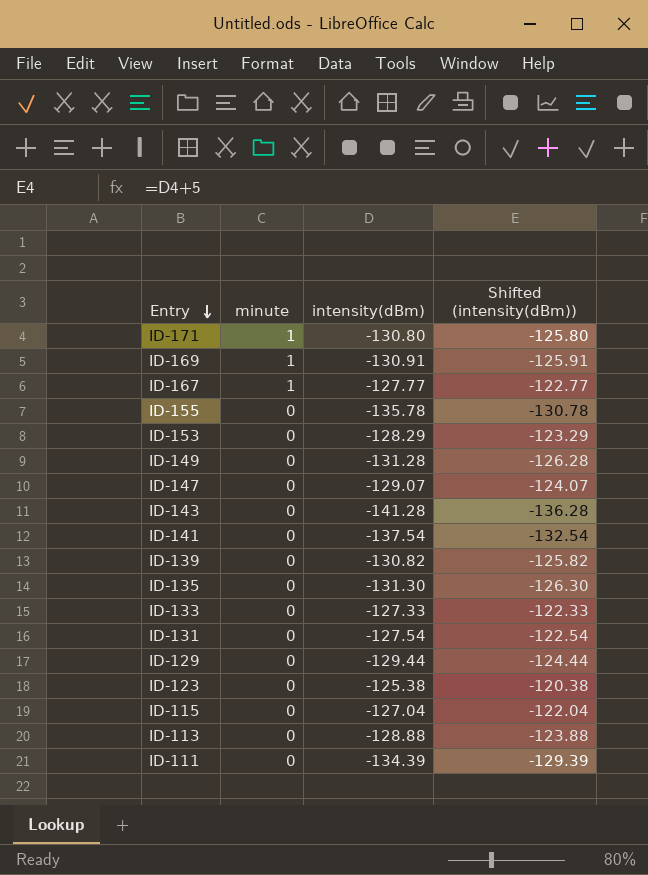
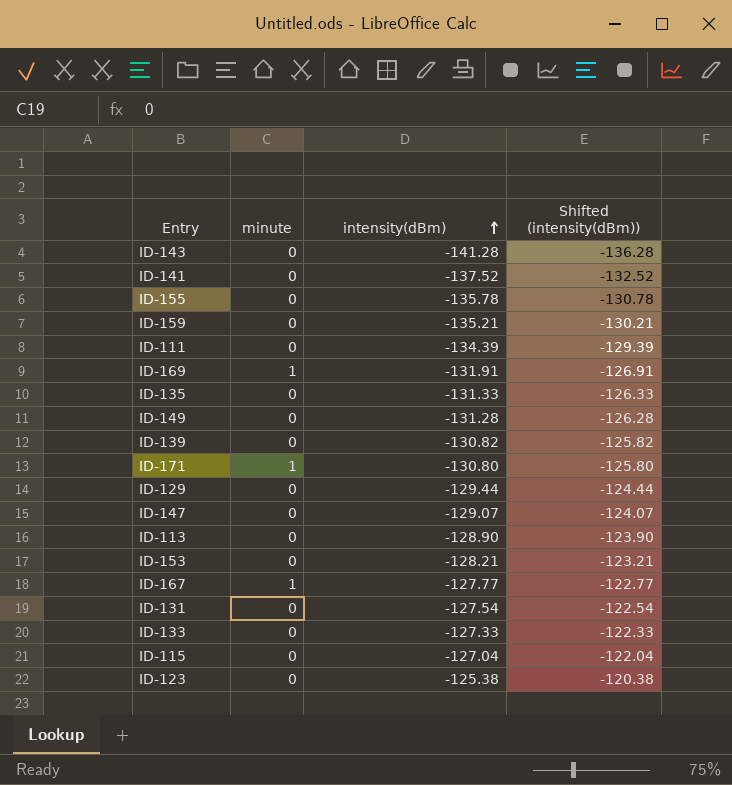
row order: Entry descending -> intensity(dBm) ascending
ID-141 | intensity(dBm): -137.54 -> -137.52
ID-141 | Shifted (intensity(dBm)): -132.54 -> -132.52
row ID-159: none -> 0 | -135.21 | -130.21
ID-169 | intensity(dBm): -130.91 -> -131.91
ID-169 | Shifted (intensity(dBm)): -125.91 -> -126.91
ID-135 | intensity(dBm): -131.30 -> -131.33
ID-135 | Shifted (intensity(dBm)): -126.30 -> -126.33
ID-113 | intensity(dBm): -128.88 -> -128.90
ID-113 | Shifted (intensity(dBm)): -123.88 -> -123.90
ID-153 | intensity(dBm): -128.29 -> -128.21
ID-153 | Shifted (intensity(dBm)): -123.29 -> -123.21

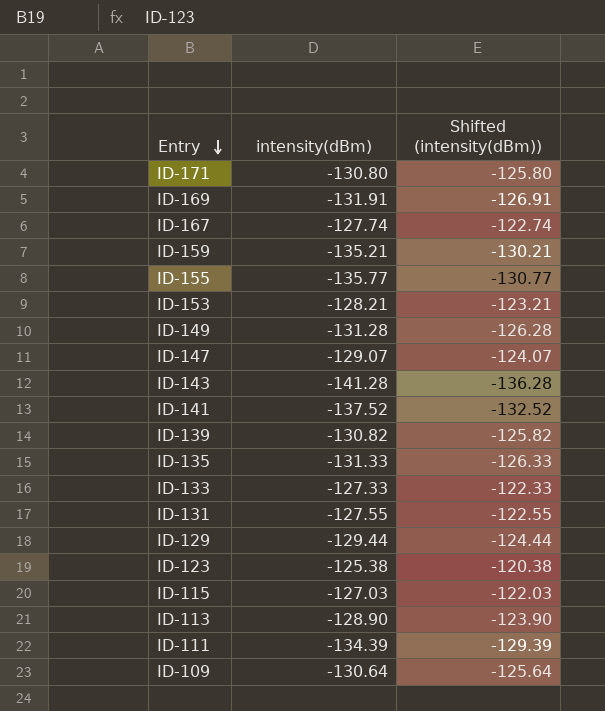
row order: intensity(dBm) ascending -> Entry descending
column minute | position: 2 -> none
ID-167 | intensity(dBm): -127.77 -> -127.74
ID-167 | Shifted (intensity(dBm)): -122.77 -> -122.74
ID-155 | intensity(dBm): -135.78 -> -135.77
ID-155 | Shifted (intensity(dBm)): -130.78 -> -130.77
ID-131 | intensity(dBm): -127.54 -> -127.55
ID-131 | Shifted (intensity(dBm)): -122.54 -> -122.55
ID-115 | intensity(dBm): -127.04 -> -127.03
ID-115 | Shifted (intensity(dBm)): -122.04 -> -122.03
row ID-109: none -> -130.64 | -125.64

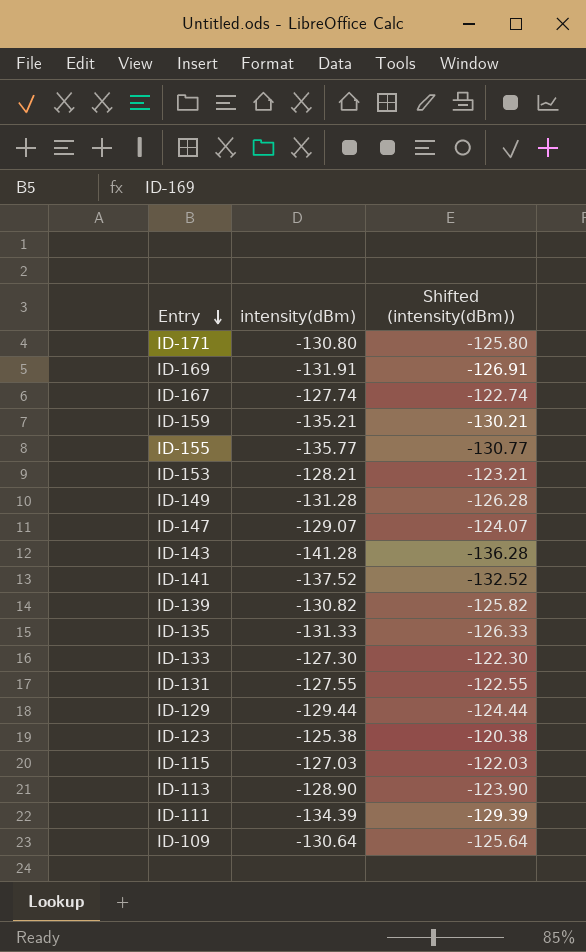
ID-133 | intensity(dBm): -127.33 -> -127.30
ID-133 | Shifted (intensity(dBm)): -122.33 -> -122.30

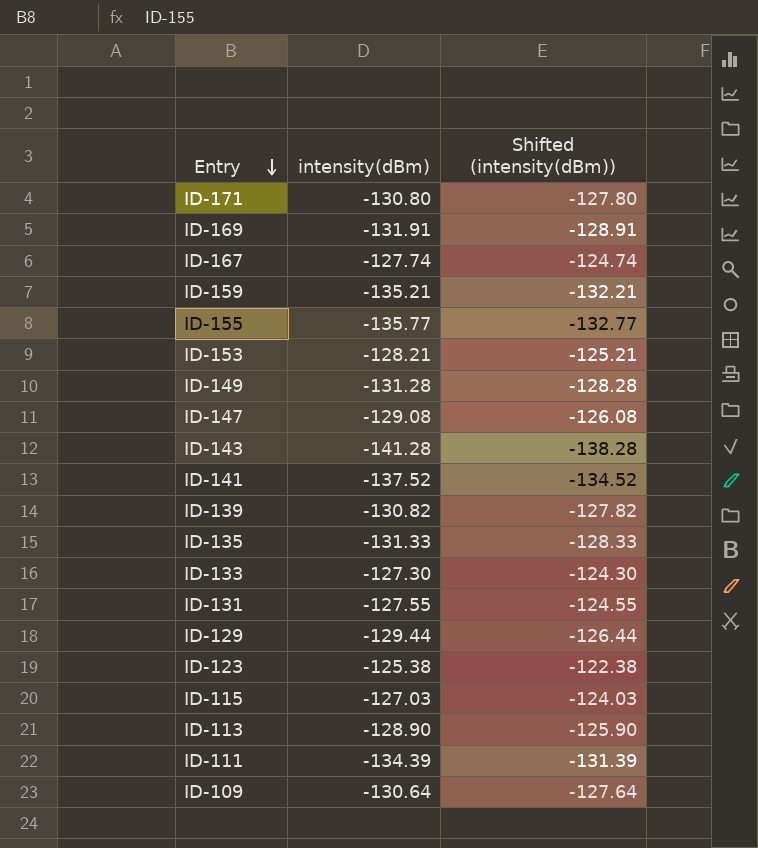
column Shifted (intensity(dBm)) | formula: [intensity(dBm)] + 5 -> [intensity(dBm)] + 3
ID-147 | intensity(dBm): -129.07 -> -129.08

